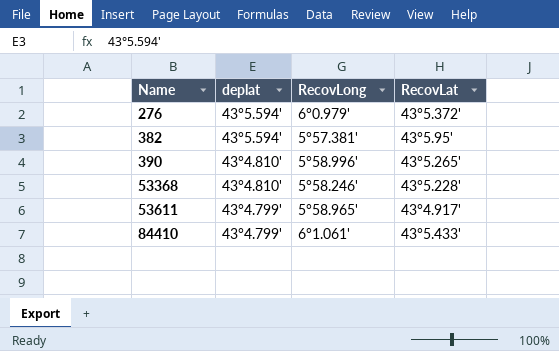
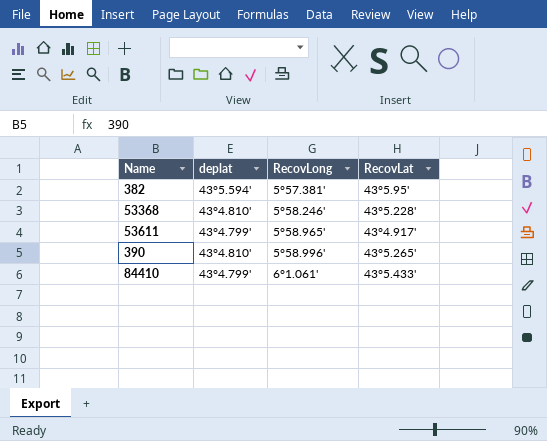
row order: Name ascending -> RecovLong ascending
row 276: 43°5.594' | 6°0.979' | 43°5.372' -> none

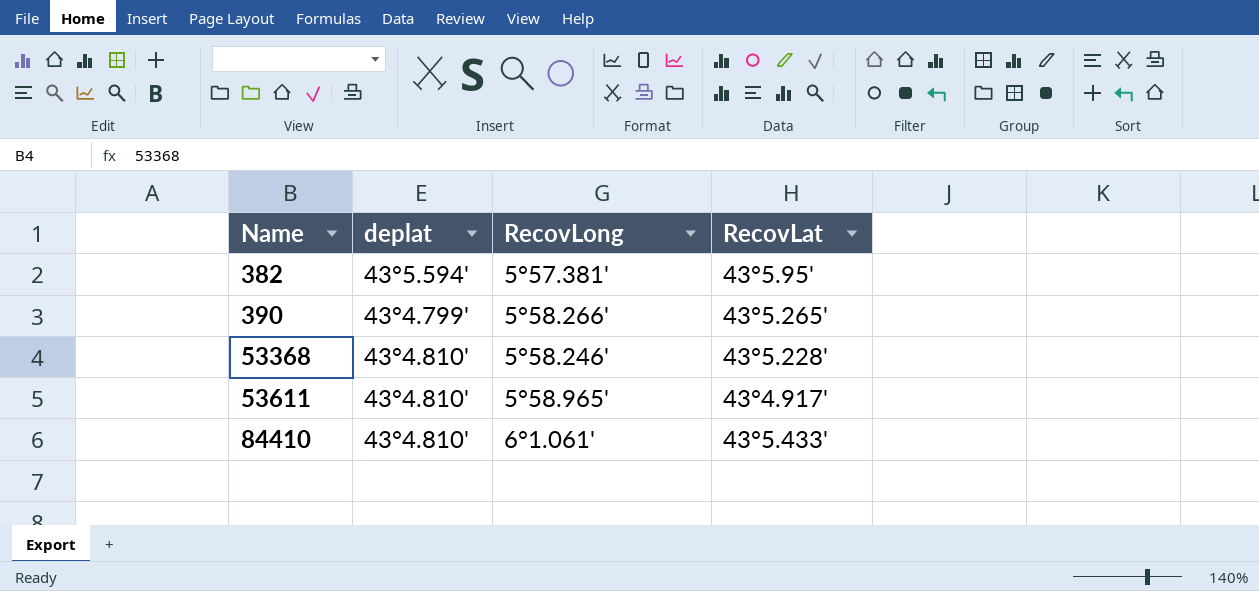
row order: RecovLong ascending -> Name ascending
390 | deplat: 43°4.810' -> 43°4.799'
390 | RecovLong: 5°58.996' -> 5°58.266'
53611 | deplat: 43°4.799' -> 43°4.810'
84410 | deplat: 43°4.799' -> 43°4.810'

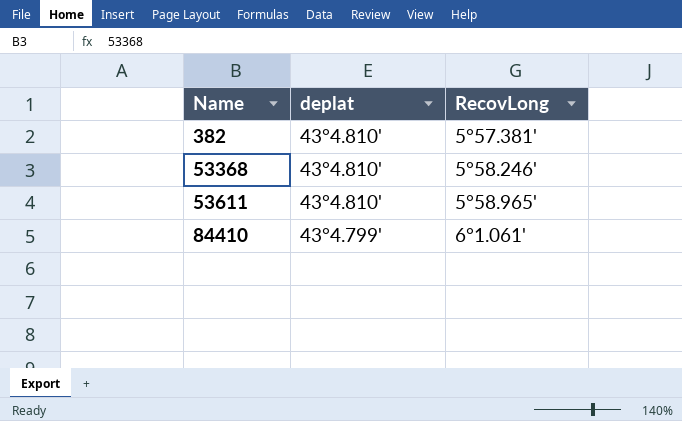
column RecovLat | position: 4 -> none
row 390: 43°4.799' | 5°58.266' | 43°5.265' -> none
382 | deplat: 43°5.594' -> 43°4.810'
84410 | deplat: 43°4.810' -> 43°4.799'

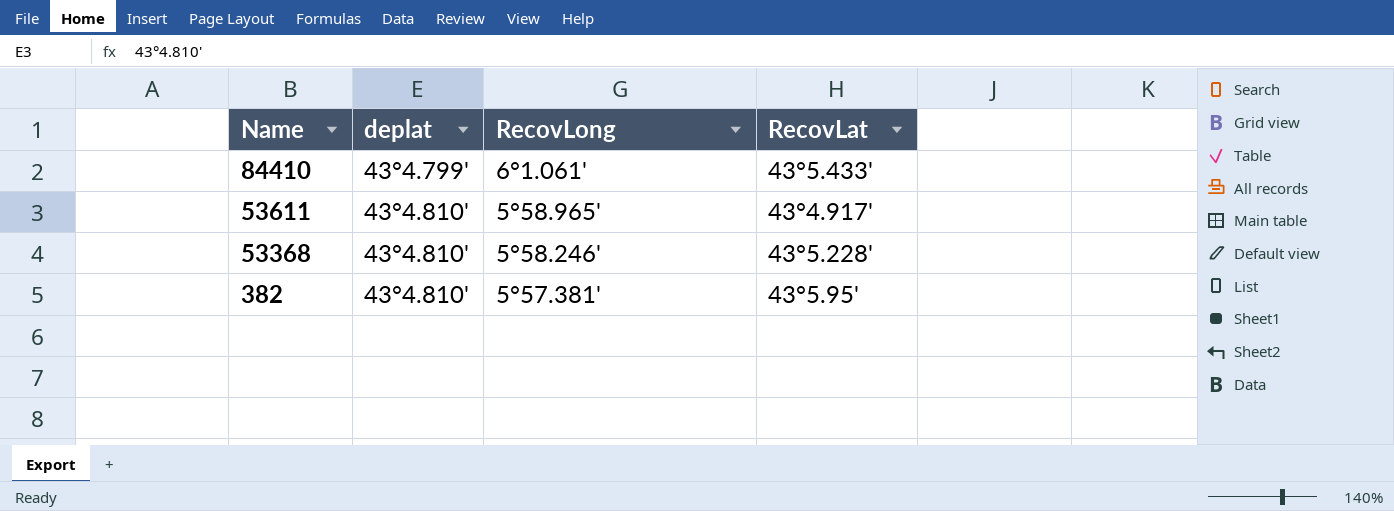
row order: Name ascending -> Name descending
column RecovLat | position: none -> 4

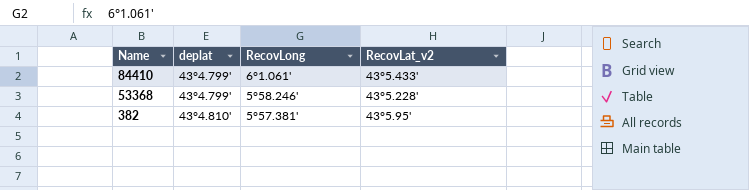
column name: RecovLat -> RecovLat_v2
row 53611: 43°4.810' | 5°58.965' | 43°4.917' -> none
53368 | deplat: 43°4.810' -> 43°4.799'

